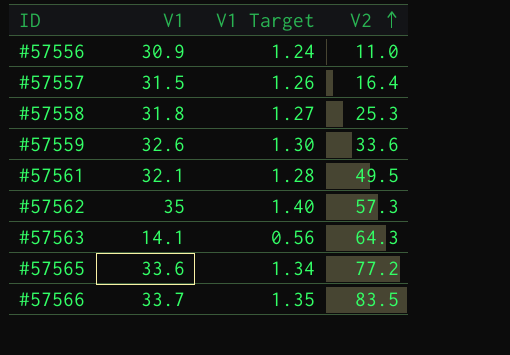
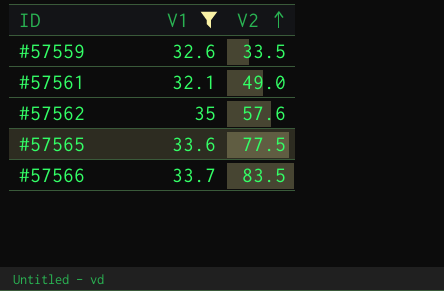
filter: none -> V1 >= 32.1
column V1 Target | formula: [V1] * 0.04 -> none
#57559 | V2: 33.6 -> 33.5
#57561 | V2: 49.5 -> 49.0
#57562 | V2: 57.3 -> 57.6
#57565 | V2: 77.2 -> 77.5

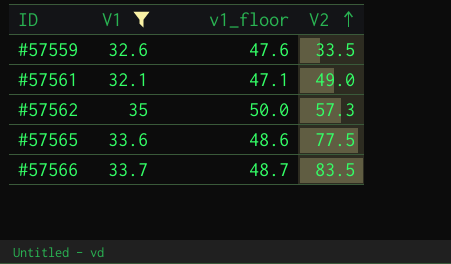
column v1_floor | formula: none -> [V1] + 15
#57562 | V2: 57.6 -> 57.3

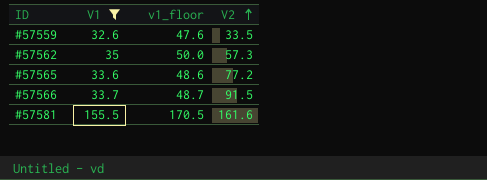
row #57561: 32.1 | 47.1 | 49.0 -> none
#57565 | V2: 77.5 -> 77.2
#57566 | V2: 83.5 -> 91.5
row #57581: none -> 155.5 | 170.5 | 161.6

